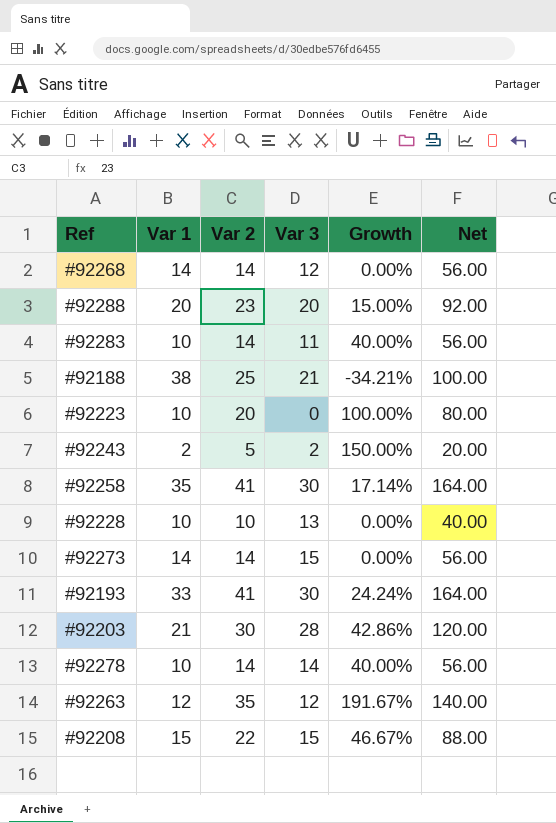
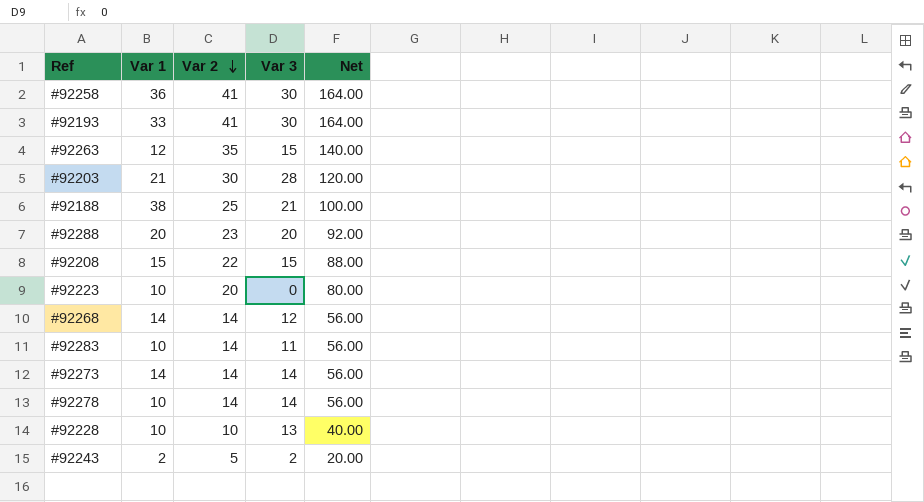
row order: none -> Var 2 descending
column Growth | formula: ([Var 2] - [Var 1]) / [Var 1] -> none
#92258 | Var 1: 35 -> 36
#92263 | Var 3: 12 -> 15
#92273 | Var 3: 15 -> 14

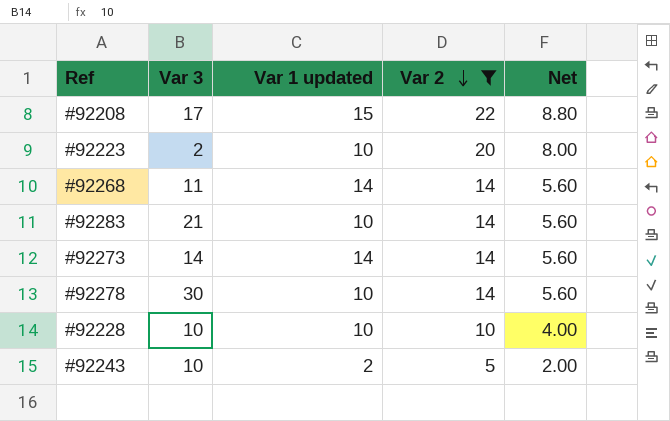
filter: none -> Var 2 <= 22
column Var 3 | position: 4 -> 2
column name: Var 1 -> Var 1 updated
column Net | formula: [Var 2] * 4 -> [Var 2] * 0.4
#92208 | Var 3: 15 -> 17
#92223 | Var 3: 0 -> 2
#92268 | Var 3: 12 -> 11
#92283 | Var 3: 11 -> 21
#92278 | Var 3: 14 -> 30
#92228 | Var 3: 13 -> 10
#92243 | Var 3: 2 -> 10

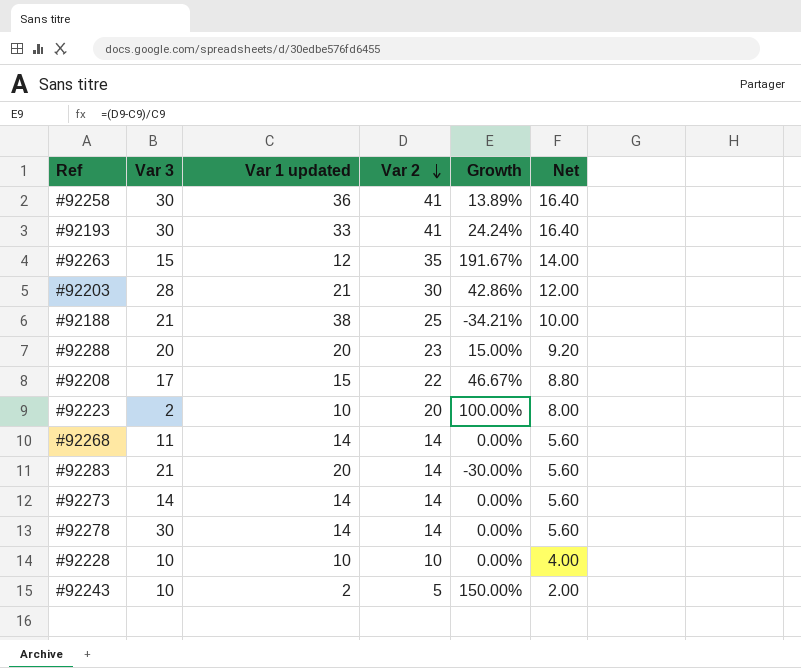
filter: Var 2 <= 22 -> none
column Growth | formula: none -> ([Var 2] - [Var 1 updated]) / [Var 1 updated]
#92283 | Var 1 updated: 10 -> 20
#92278 | Var 1 updated: 10 -> 14

